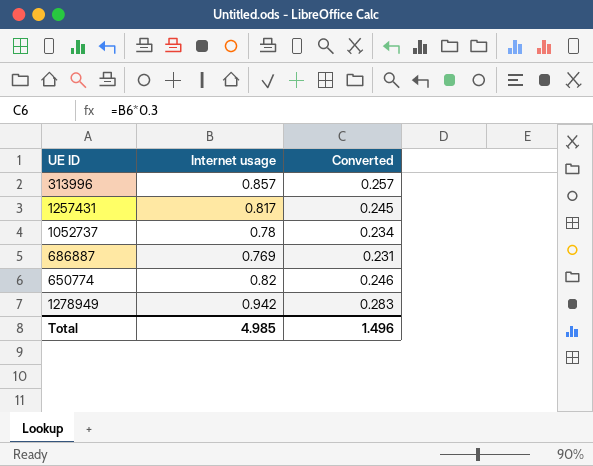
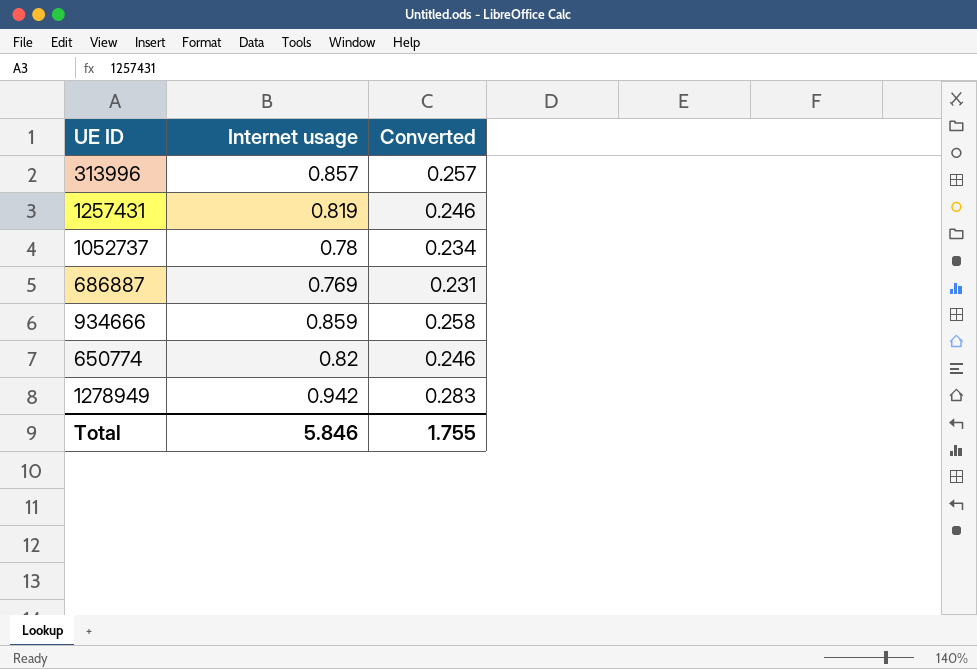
1257431 | Internet usage: 0.817 -> 0.819
1257431 | Converted: 0.245 -> 0.246
row 934666: none -> 0.859 | 0.258
Total | Internet usage: 4.985 -> 5.846
Total | Converted: 1.496 -> 1.755

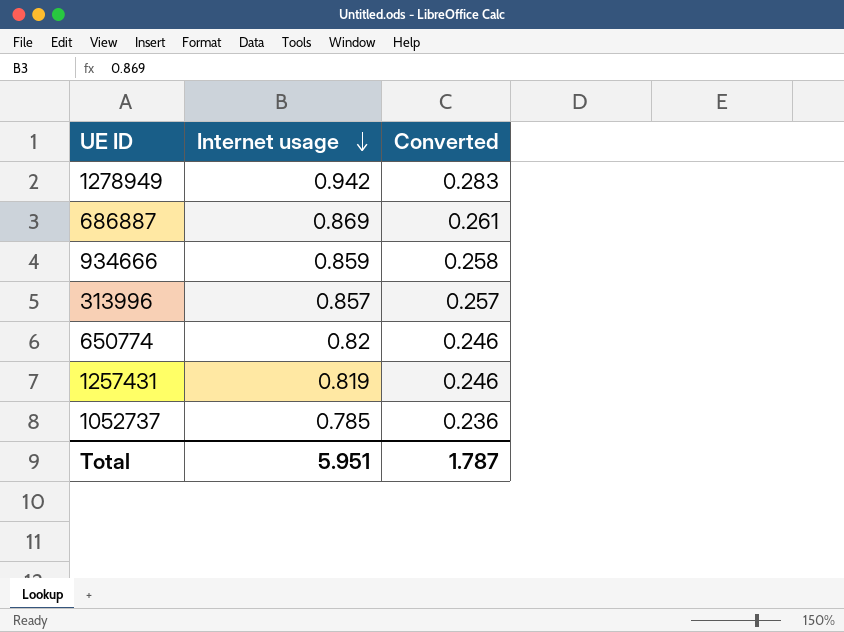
row order: none -> Internet usage descending
686887 | Internet usage: 0.769 -> 0.869
686887 | Converted: 0.231 -> 0.261
1052737 | Internet usage: 0.78 -> 0.785
1052737 | Converted: 0.234 -> 0.236
Total | Internet usage: 5.846 -> 5.951
Total | Converted: 1.755 -> 1.787

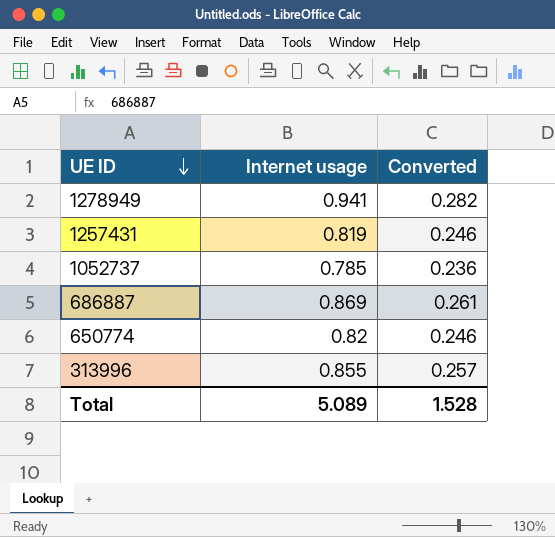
row order: Internet usage descending -> UE ID descending
row 934666: 0.859 | 0.258 -> none
1278949 | Internet usage: 0.942 -> 0.941
1278949 | Converted: 0.283 -> 0.282
313996 | Internet usage: 0.857 -> 0.855
Total | Internet usage: 5.951 -> 5.089
Total | Converted: 1.787 -> 1.528

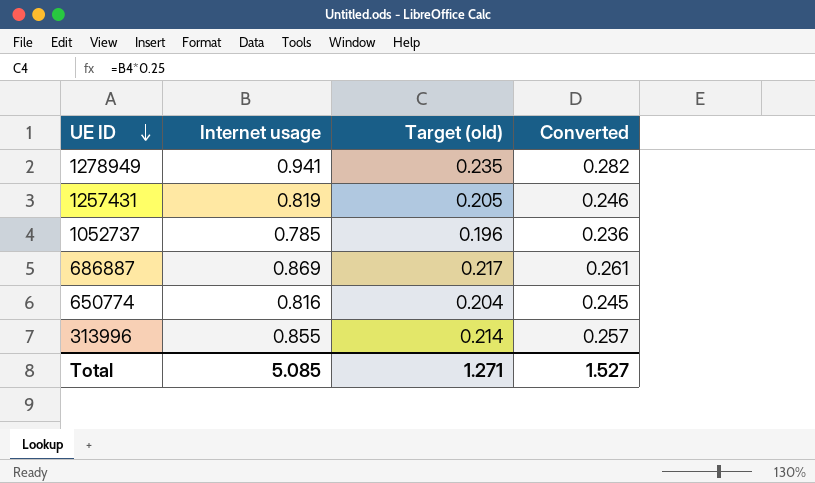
column Target (old) | formula: none -> [Internet usage] * 0.25
650774 | Internet usage: 0.82 -> 0.816
650774 | Converted: 0.246 -> 0.245
Total | Internet usage: 5.089 -> 5.085
Total | Converted: 1.528 -> 1.527

